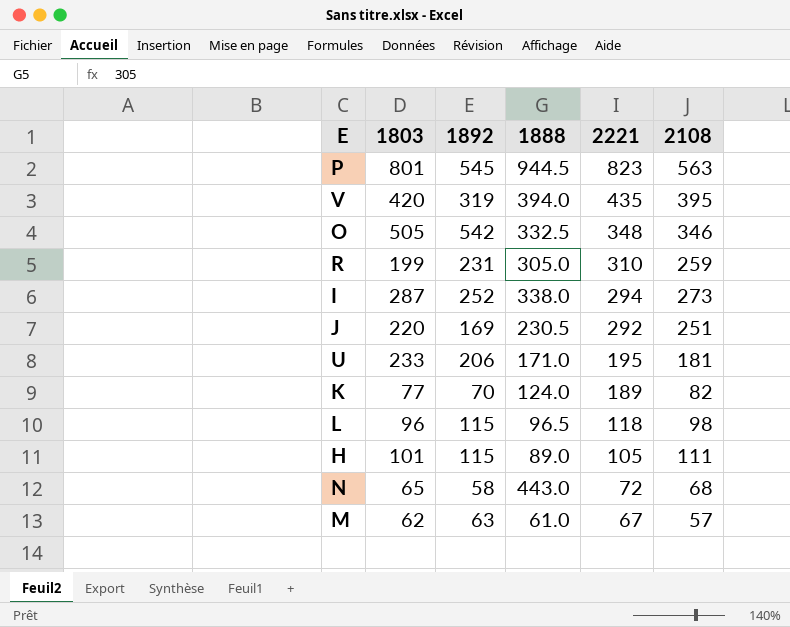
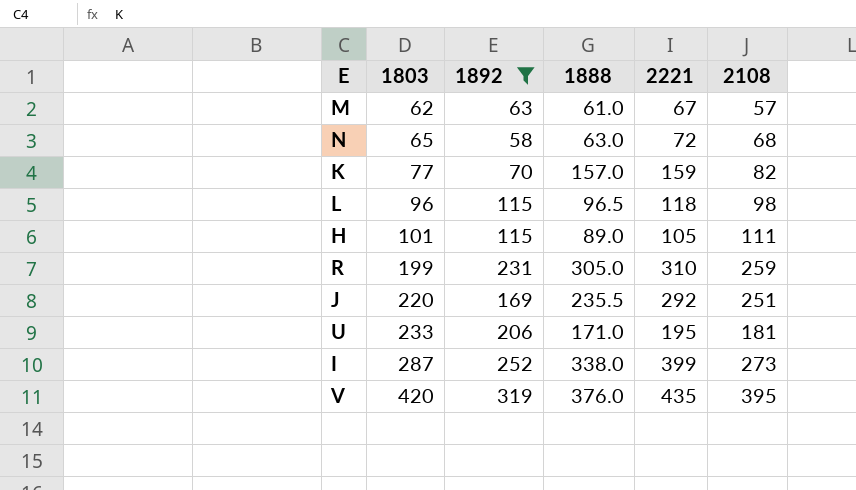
filter: none -> 1892 <= 319
row order: 2221 descending -> 1803 ascending
N | 1888: 443.0 -> 63.0
K | 1888: 124.0 -> 157.0
K | 2221: 189 -> 159
J | 1888: 230.5 -> 235.5
I | 2221: 294 -> 399
V | 1888: 394.0 -> 376.0

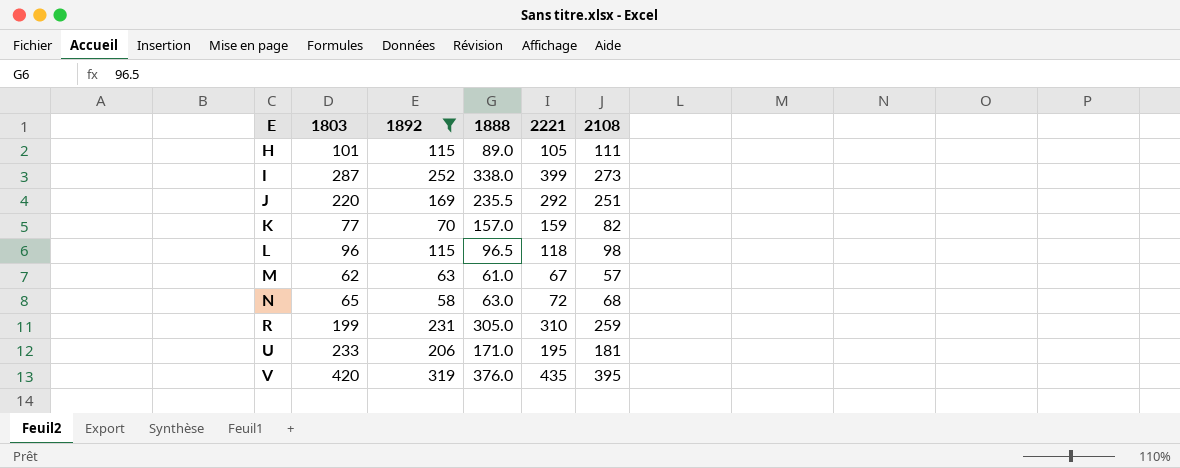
row order: 1803 ascending -> E ascending

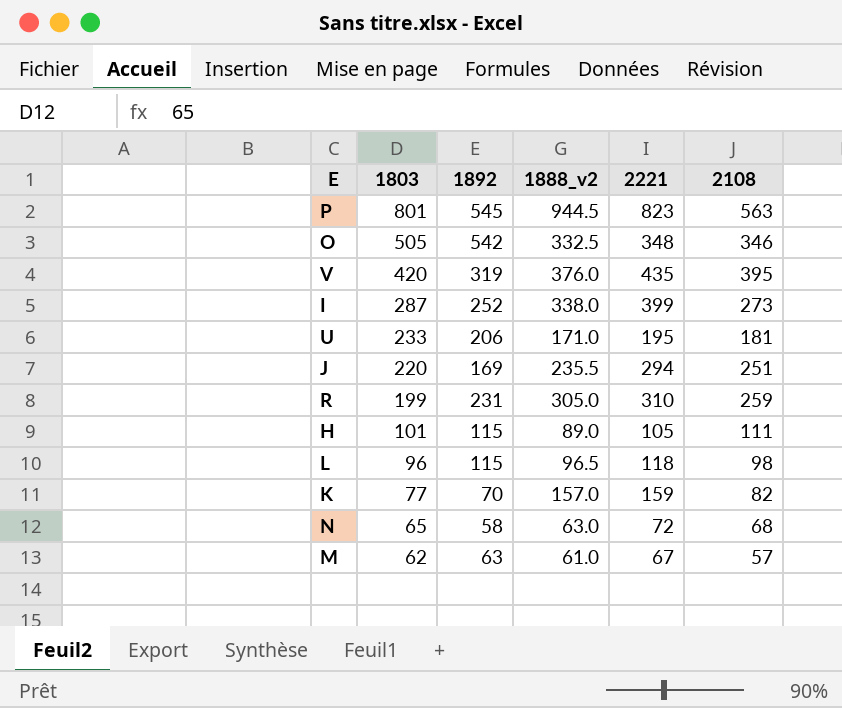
filter: 1892 <= 319 -> none
row order: E ascending -> 1803 descending
column name: 1888 -> 1888_v2
J | 2221: 292 -> 294

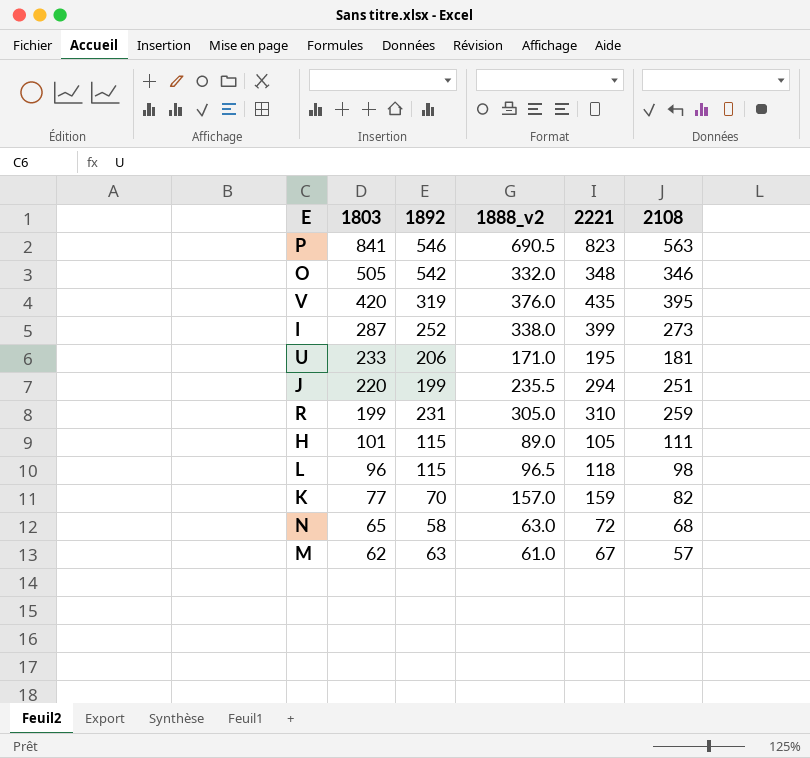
P | 1803: 801 -> 841
P | 1892: 545 -> 546
P | 1888_v2: 944.5 -> 690.5
O | 1888_v2: 332.5 -> 332.0
J | 1892: 169 -> 199

